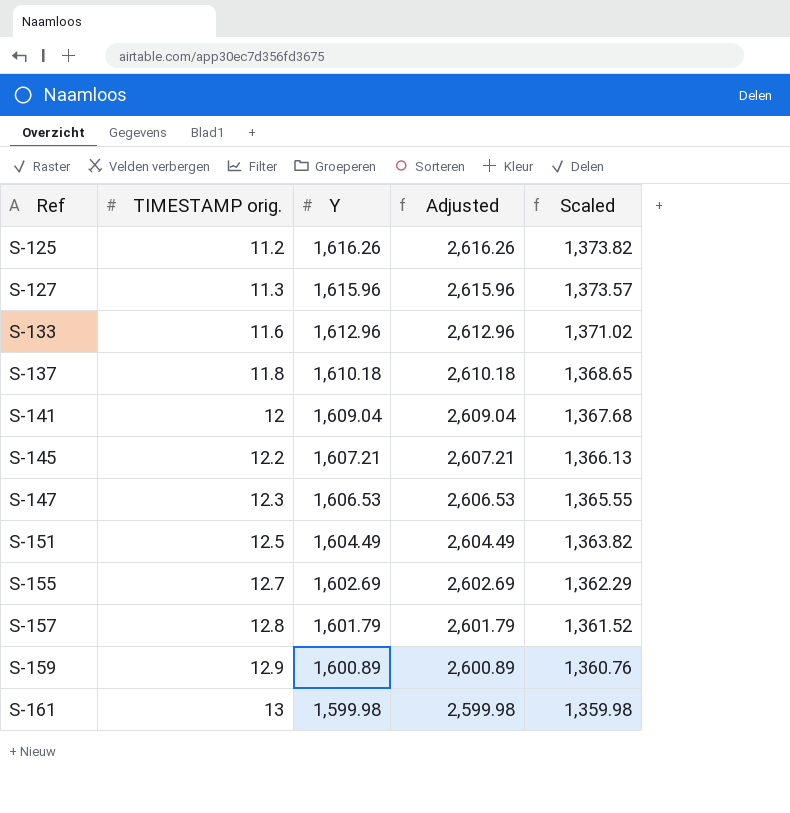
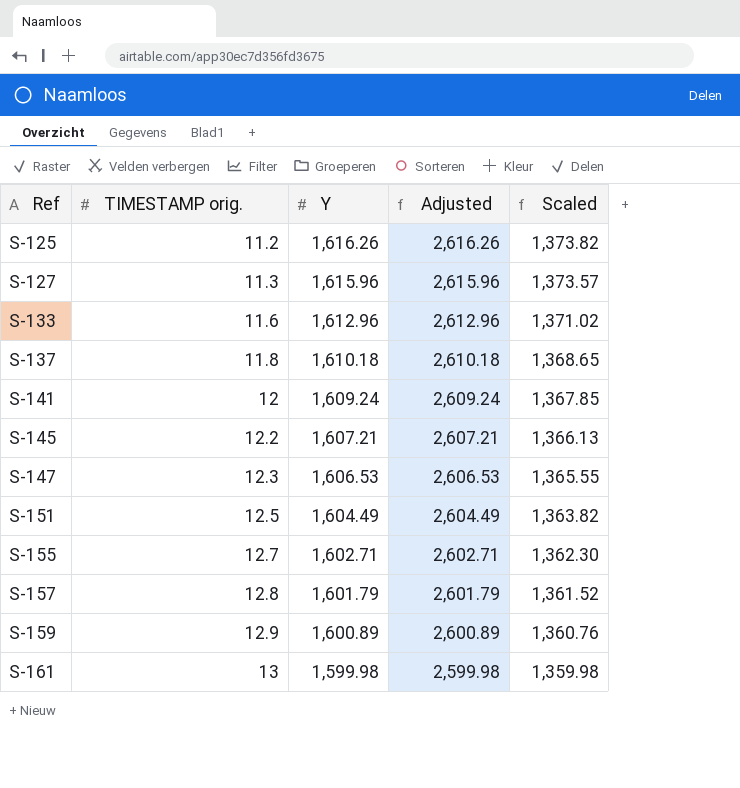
S-141 | Y: 1,609.04 -> 1,609.24
S-141 | Adjusted: 2,609.04 -> 2,609.24
S-141 | Scaled: 1,367.68 -> 1,367.85
S-155 | Y: 1,602.69 -> 1,602.71
S-155 | Adjusted: 2,602.69 -> 2,602.71
S-155 | Scaled: 1,362.29 -> 1,362.30

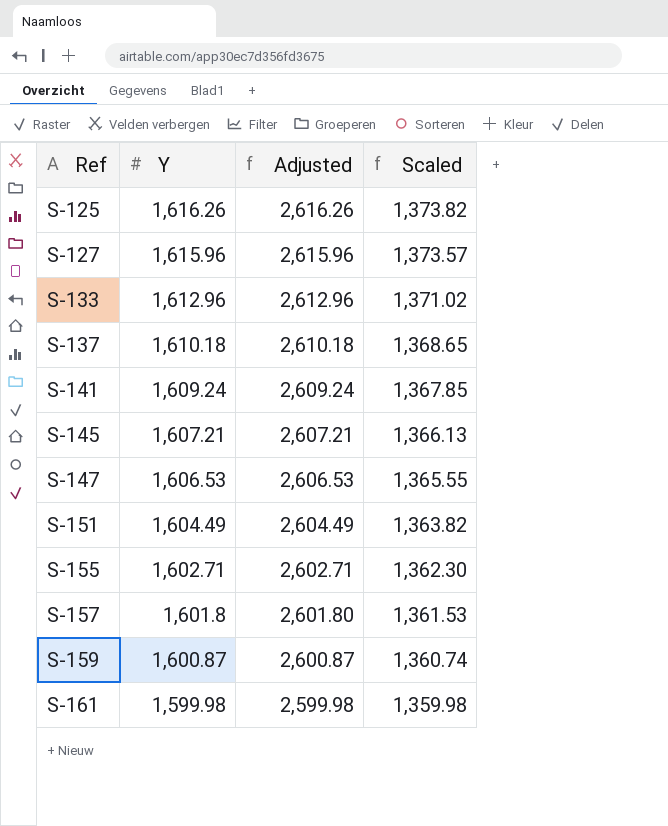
column TIMESTAMP orig. | position: 2 -> none
S-157 | Y: 1,601.79 -> 1,601.8
S-157 | Adjusted: 2,601.79 -> 2,601.80
S-157 | Scaled: 1,361.52 -> 1,361.53
S-159 | Y: 1,600.89 -> 1,600.87
S-159 | Adjusted: 2,600.89 -> 2,600.87
S-159 | Scaled: 1,360.76 -> 1,360.74

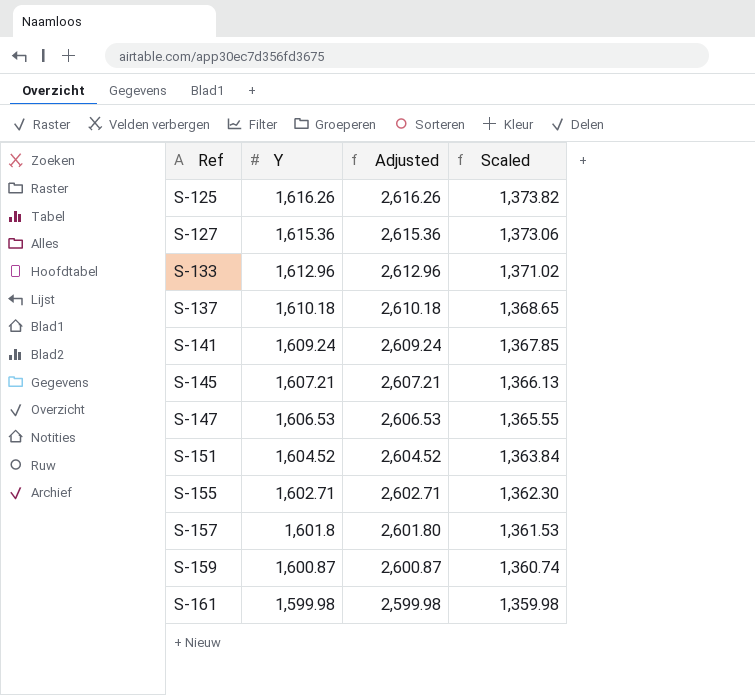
S-127 | Y: 1,615.96 -> 1,615.36
S-127 | Adjusted: 2,615.96 -> 2,615.36
S-127 | Scaled: 1,373.57 -> 1,373.06
S-151 | Y: 1,604.49 -> 1,604.52
S-151 | Adjusted: 2,604.49 -> 2,604.52
S-151 | Scaled: 1,363.82 -> 1,363.84

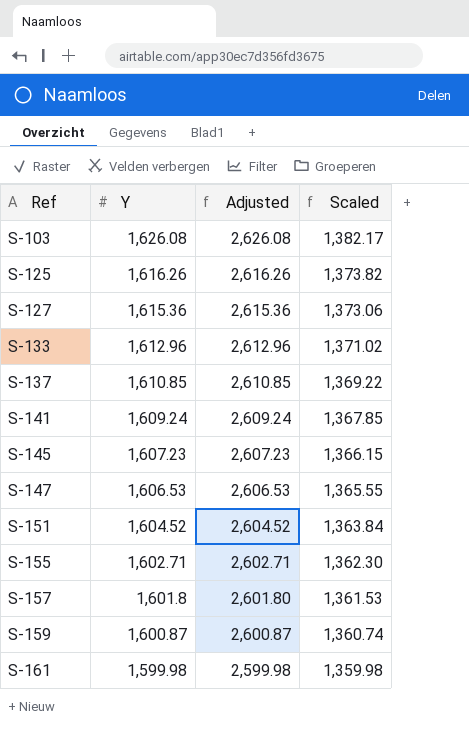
row S-103: none -> 1,626.08 | 2,626.08 | 1,382.17
S-137 | Y: 1,610.18 -> 1,610.85
S-137 | Adjusted: 2,610.18 -> 2,610.85
S-137 | Scaled: 1,368.65 -> 1,369.22
S-145 | Y: 1,607.21 -> 1,607.23
S-145 | Adjusted: 2,607.21 -> 2,607.23
S-145 | Scaled: 1,366.13 -> 1,366.15

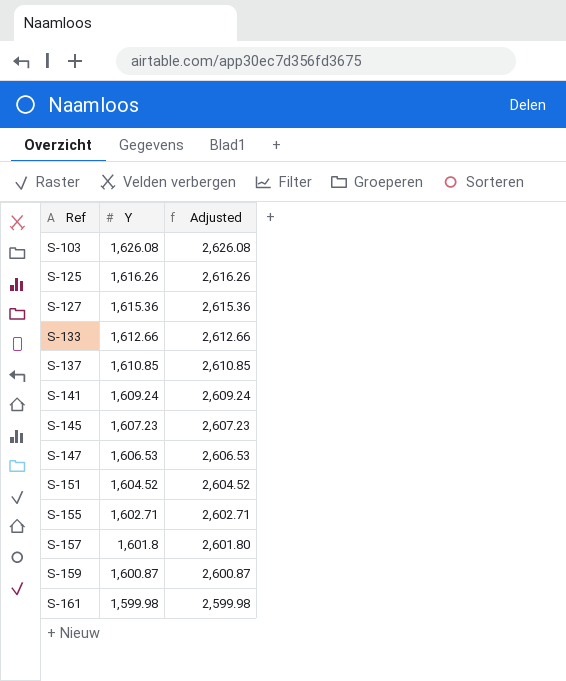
column Scaled | formula: [Y] * 0.85 -> none
S-133 | Y: 1,612.96 -> 1,612.66
S-133 | Adjusted: 2,612.96 -> 2,612.66

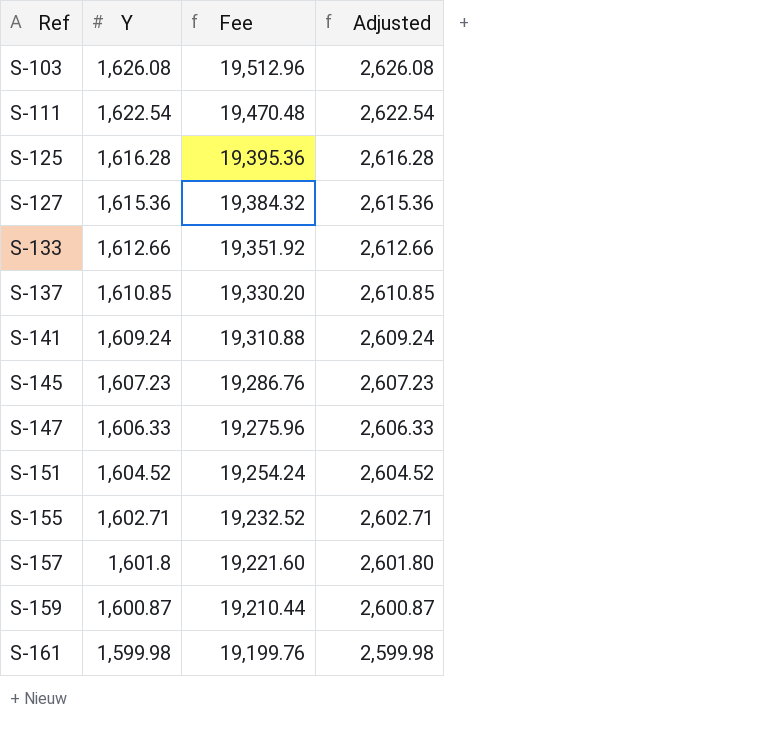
column Fee | formula: none -> [Y] * 12
row S-111: none -> 1,622.54 | 19,470.48 | 2,622.54
S-125 | Y: 1,616.26 -> 1,616.28
S-125 | Adjusted: 2,616.26 -> 2,616.28
S-147 | Y: 1,606.53 -> 1,606.33
S-147 | Adjusted: 2,606.53 -> 2,606.33

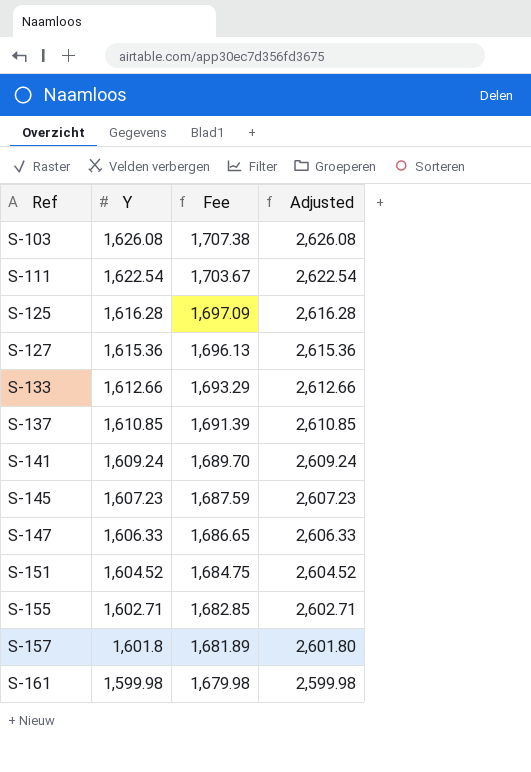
column Fee | formula: [Y] * 12 -> [Y] * 1.05
row S-159: 1,600.87 | 19,210.44 | 2,600.87 -> none

